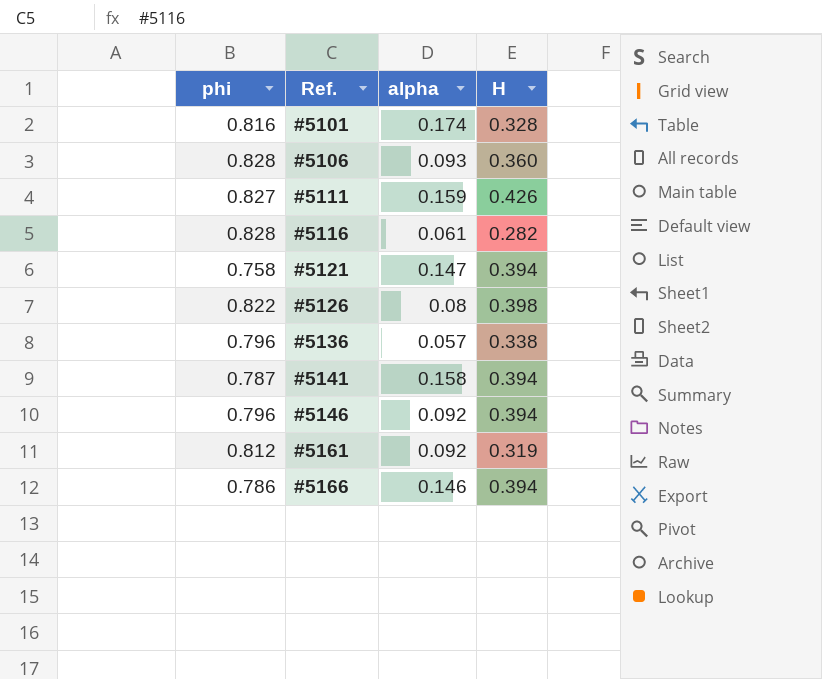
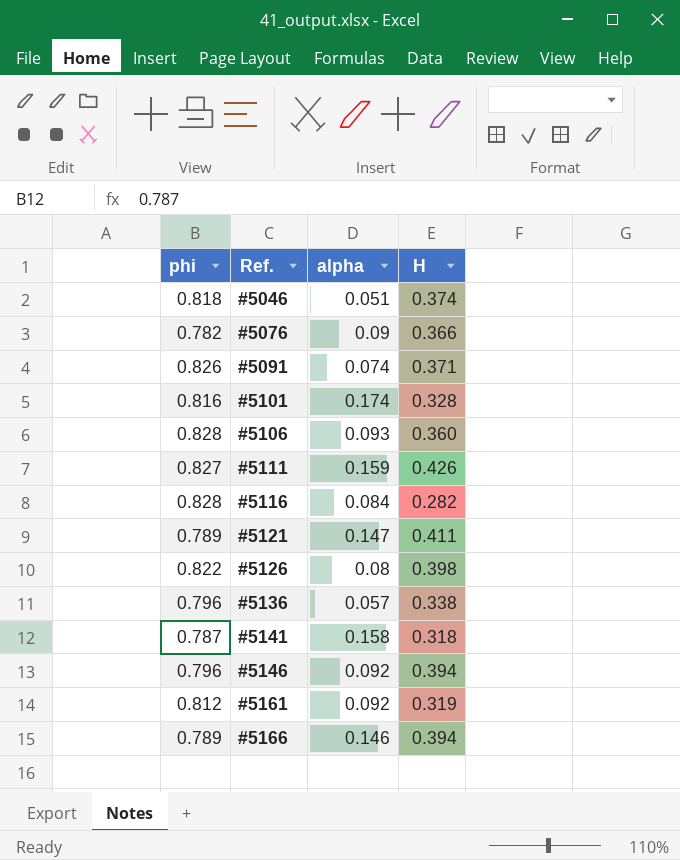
row #5046: none -> 0.818 | 0.051 | 0.374
row #5076: none -> 0.782 | 0.09 | 0.366
row #5091: none -> 0.826 | 0.074 | 0.371
#5116 | alpha: 0.061 -> 0.084
#5121 | phi: 0.758 -> 0.789
#5121 | H: 0.394 -> 0.411
#5141 | H: 0.394 -> 0.318
#5166 | phi: 0.786 -> 0.789

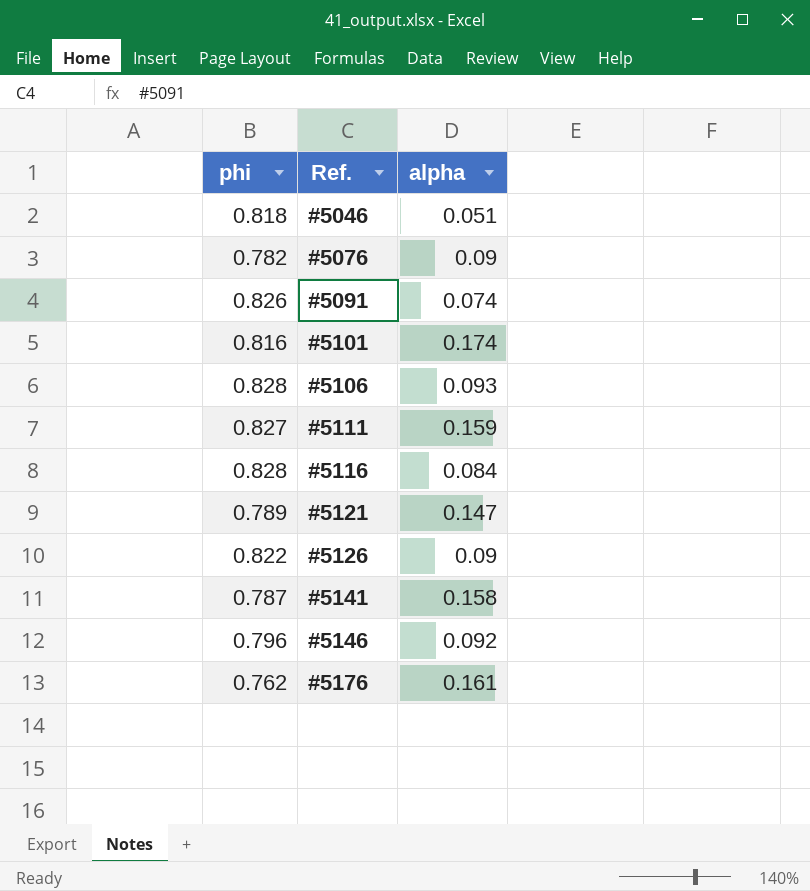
column H | position: 4 -> none
row #5136: 0.796 | 0.057 | 0.338 -> none
row #5161: 0.812 | 0.092 | 0.319 -> none
row #5166: 0.789 | 0.146 | 0.394 -> none
#5126 | alpha: 0.08 -> 0.09
row #5176: none -> 0.762 | 0.161

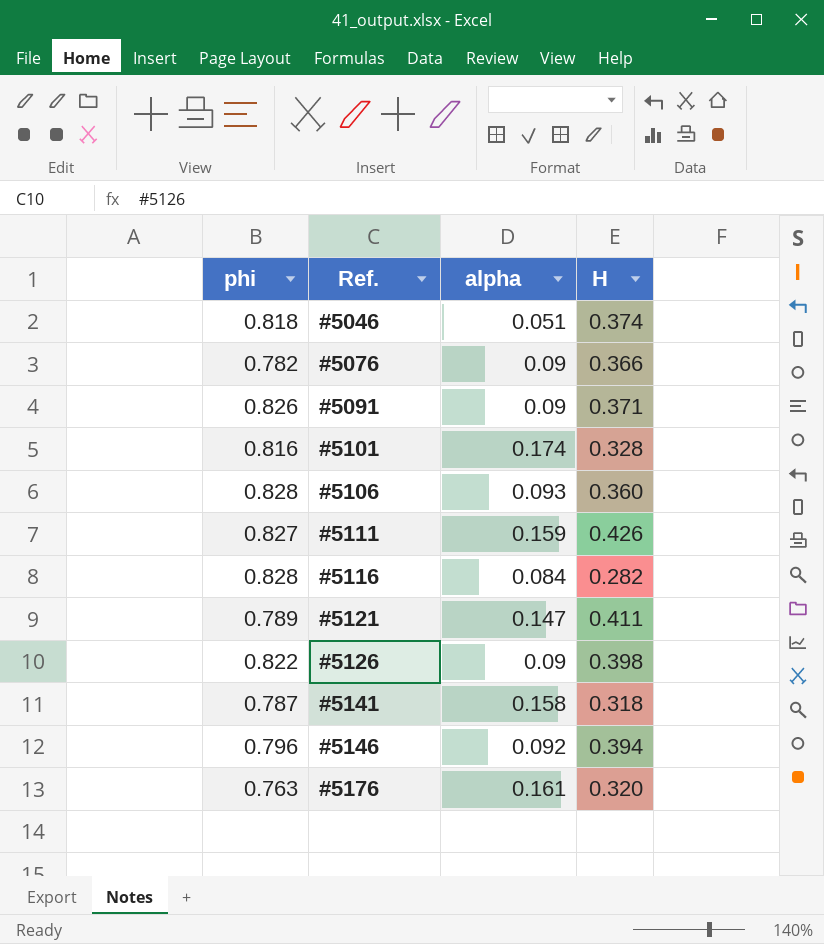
column H | position: none -> 4
#5091 | alpha: 0.074 -> 0.09
#5176 | phi: 0.762 -> 0.763

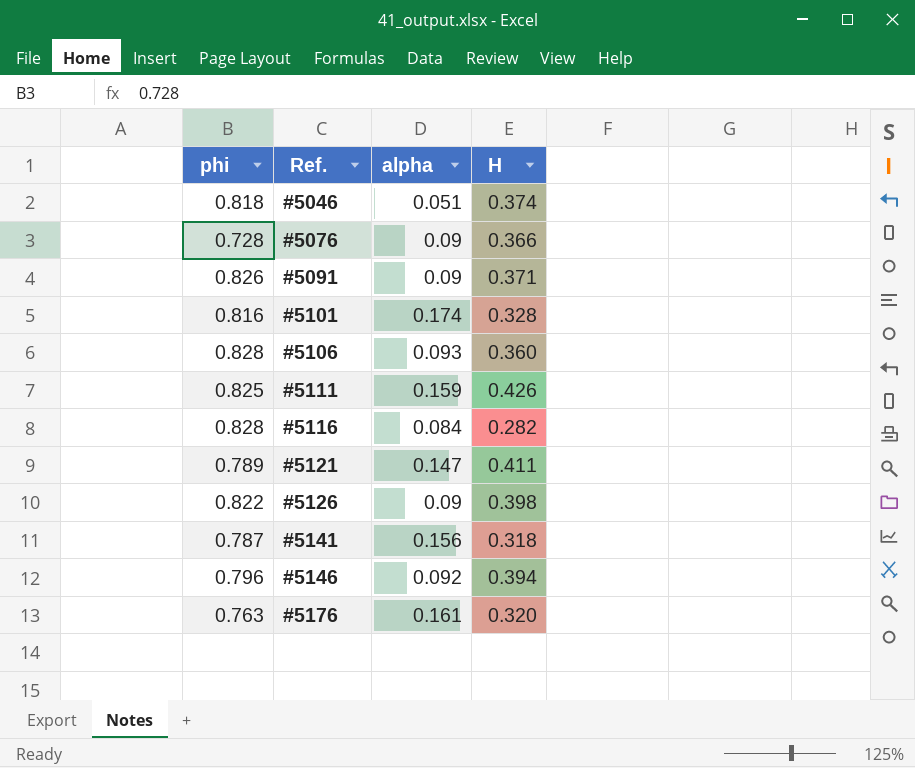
#5076 | phi: 0.782 -> 0.728
#5111 | phi: 0.827 -> 0.825
#5141 | alpha: 0.158 -> 0.156

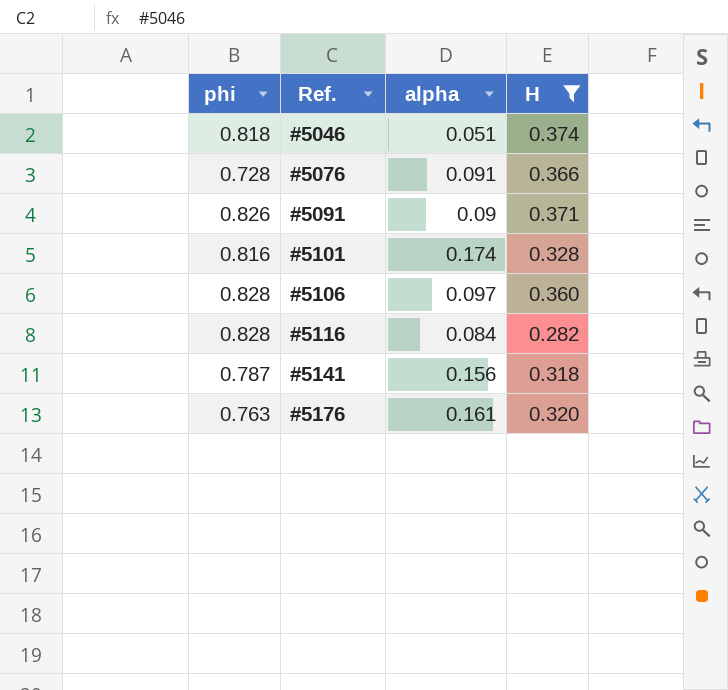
filter: none -> H <= 0.374
#5076 | alpha: 0.09 -> 0.091
#5106 | alpha: 0.093 -> 0.097

